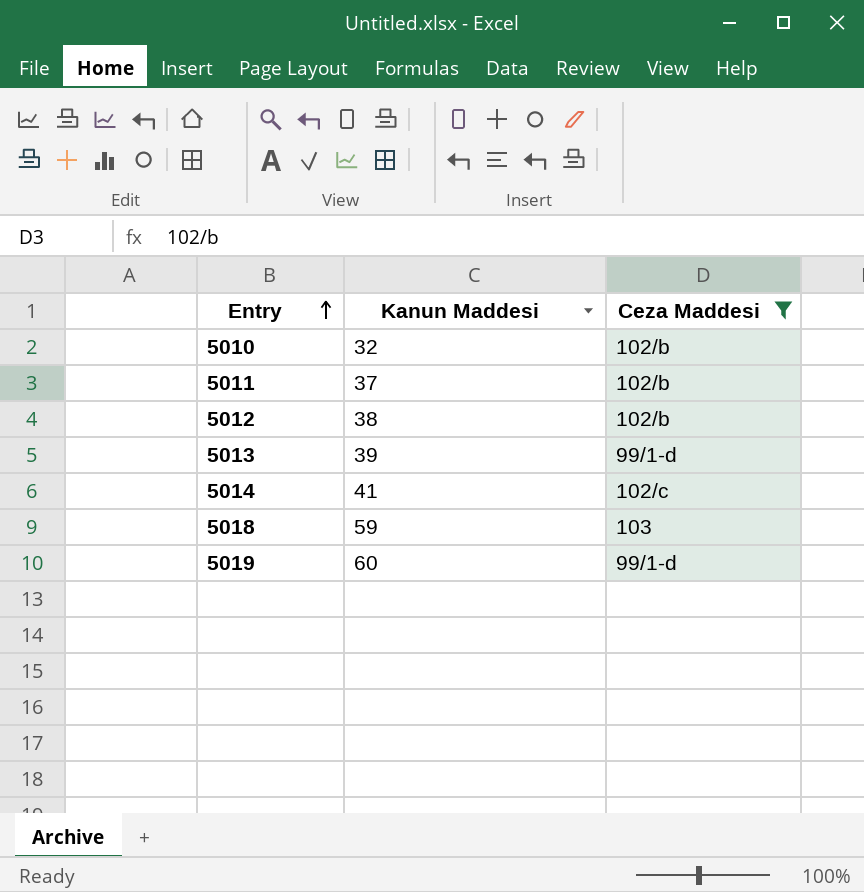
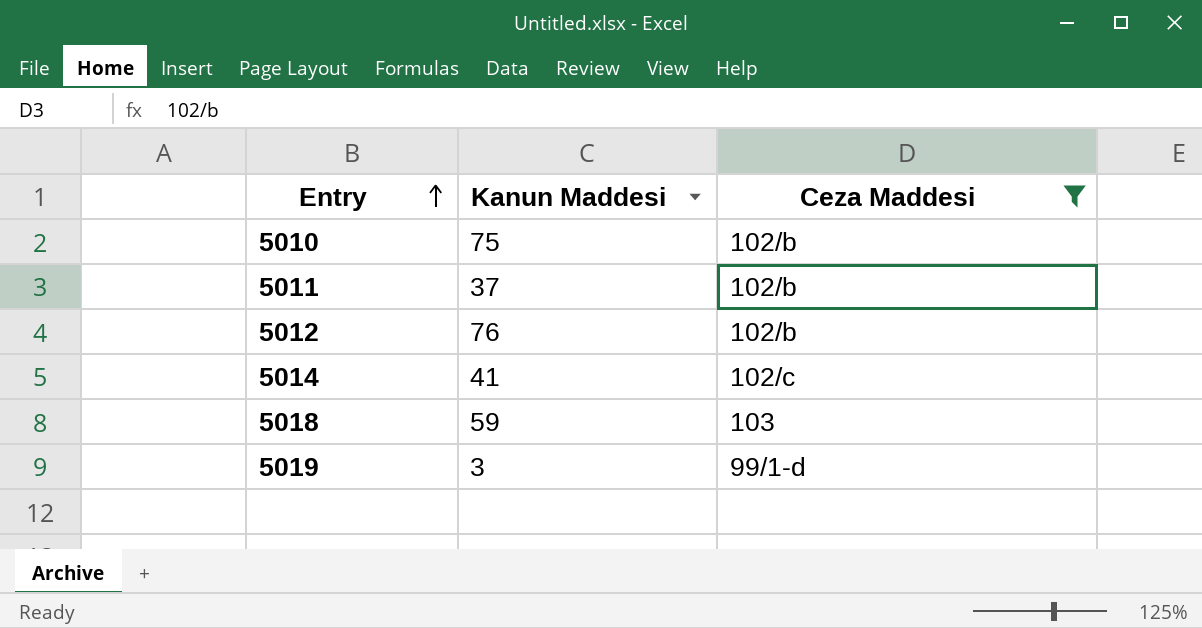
row 5013: 39 | 99/1-d -> none
5010 | Kanun Maddesi: 32 -> 75
5012 | Kanun Maddesi: 38 -> 76
5019 | Kanun Maddesi: 60 -> 3

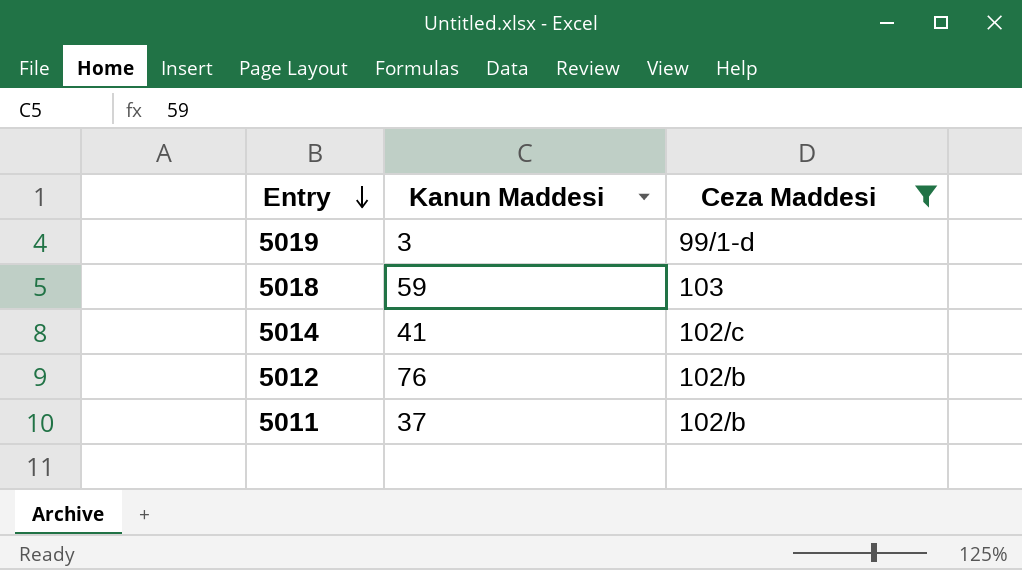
row order: Entry ascending -> Entry descending
row 5010: 75 | 102/b -> none

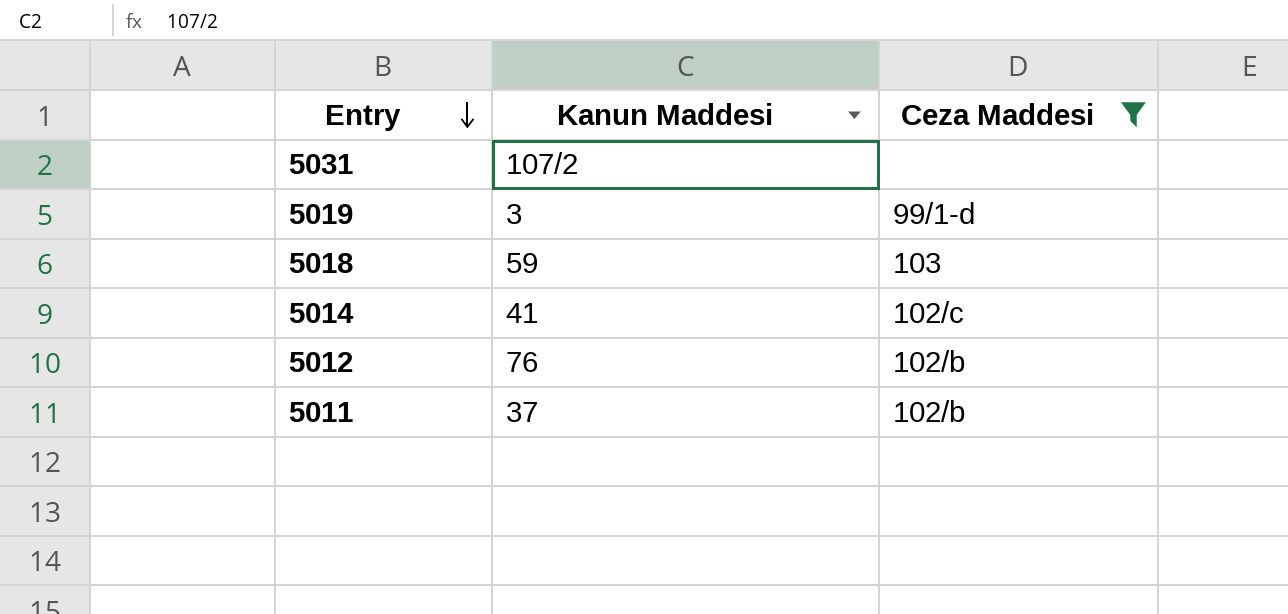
row 5031: none -> 107/2 | none

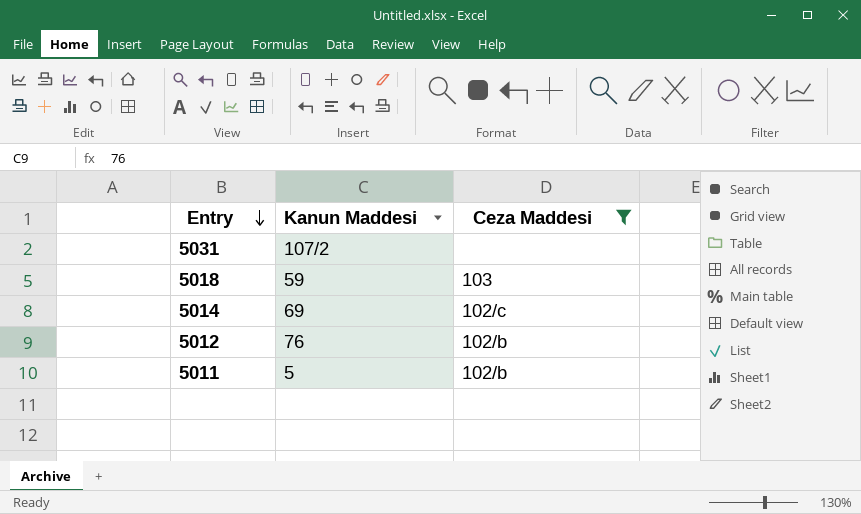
row 5019: 3 | 99/1-d -> none
5014 | Kanun Maddesi: 41 -> 69
5011 | Kanun Maddesi: 37 -> 5

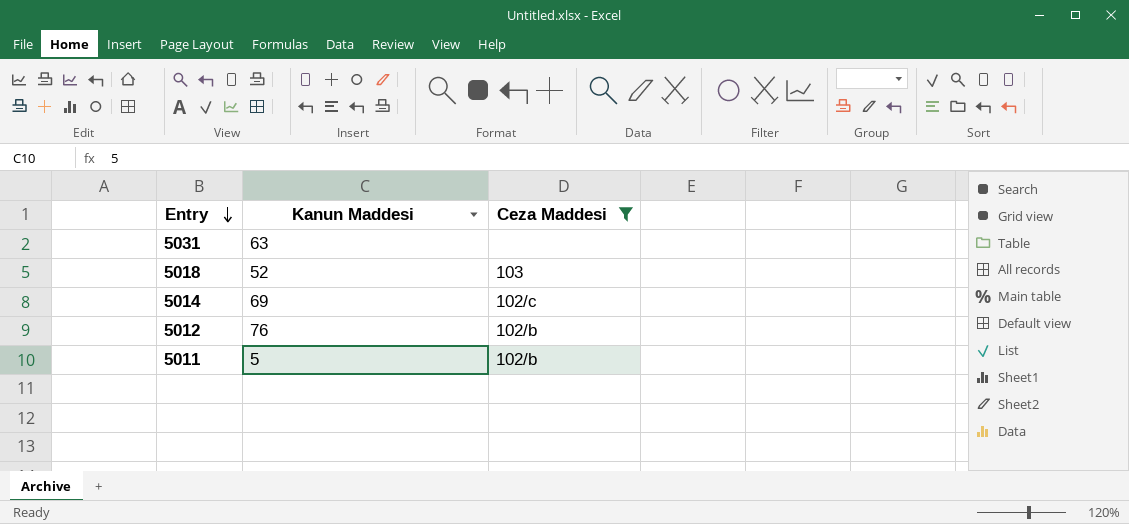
5031 | Kanun Maddesi: 107/2 -> 63
5018 | Kanun Maddesi: 59 -> 52

